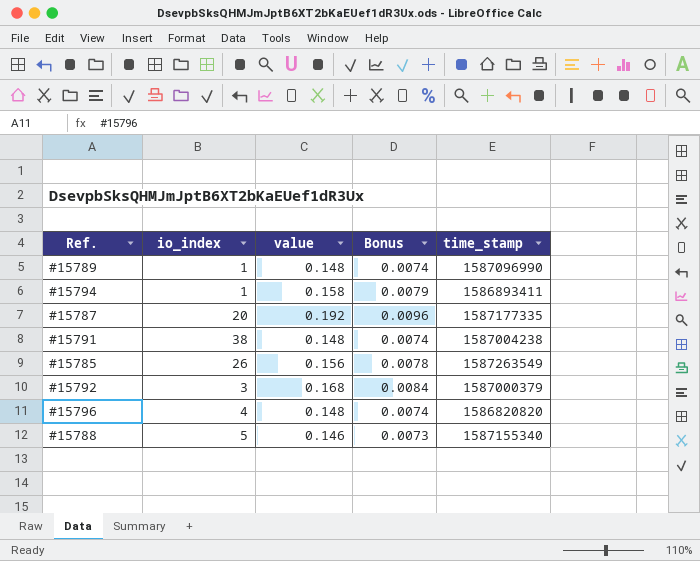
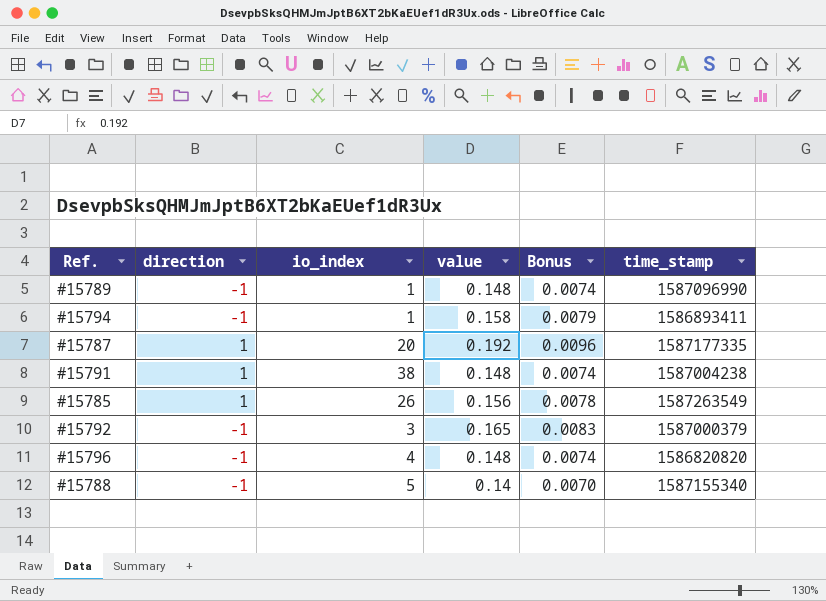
column direction | position: none -> 2
#15792 | value: 0.168 -> 0.165
#15792 | Bonus: 0.0084 -> 0.0083
#15788 | value: 0.146 -> 0.14
#15788 | Bonus: 0.0073 -> 0.0070

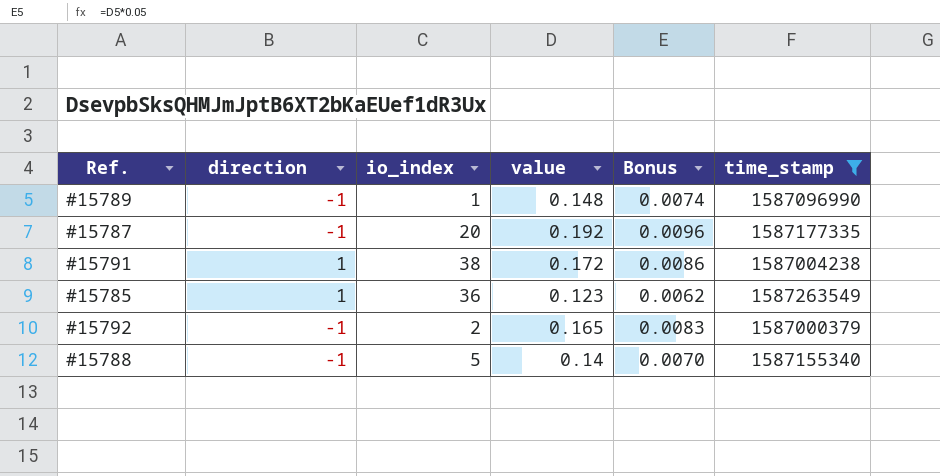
filter: none -> time_stamp >= 1587000379
#15787 | direction: 1 -> -1
#15791 | value: 0.148 -> 0.172
#15791 | Bonus: 0.0074 -> 0.0086
#15785 | io_index: 26 -> 36
#15785 | value: 0.156 -> 0.123
#15785 | Bonus: 0.0078 -> 0.0062
#15792 | io_index: 3 -> 2

